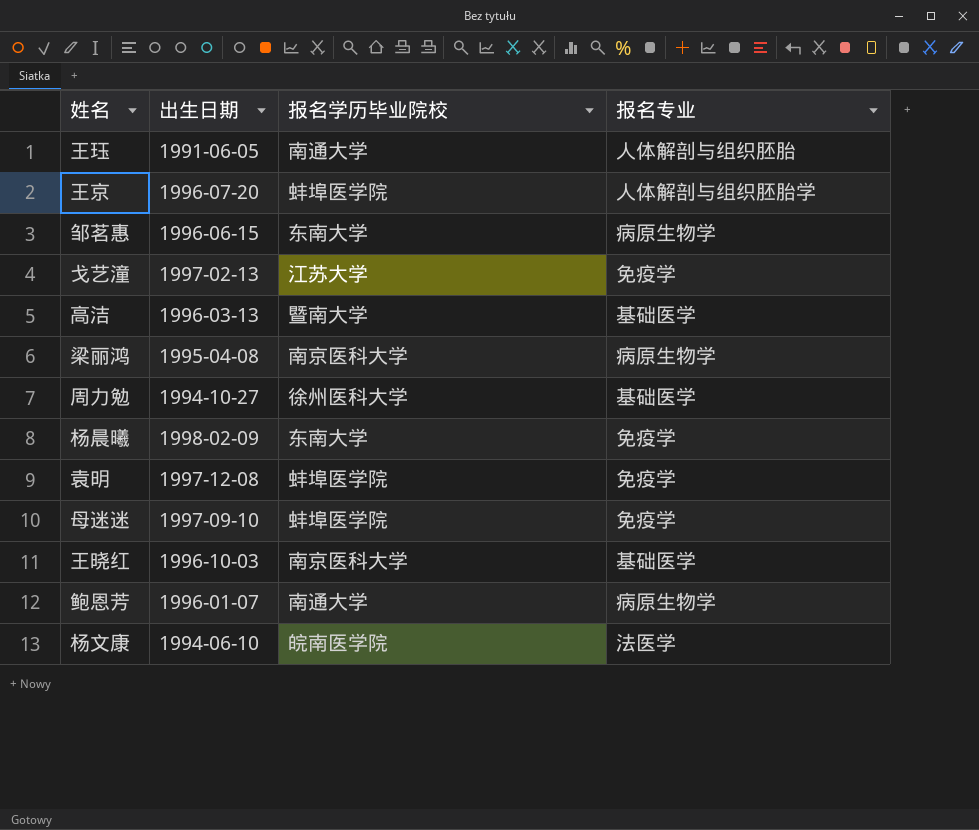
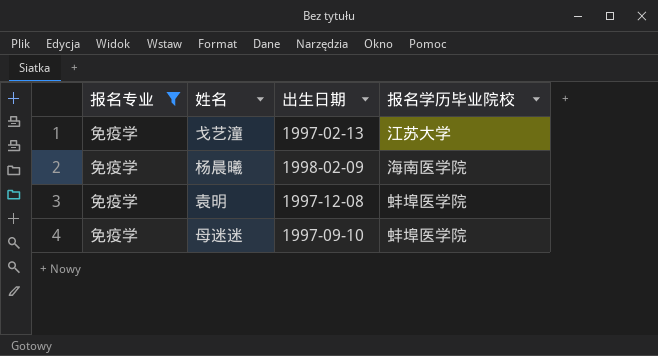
filter: none -> 报名专业 = 免疫学
column 报名专业 | position: 4 -> 1
杨晨曦 | 报名学历毕业院校: 东南大学 -> 海南医学院

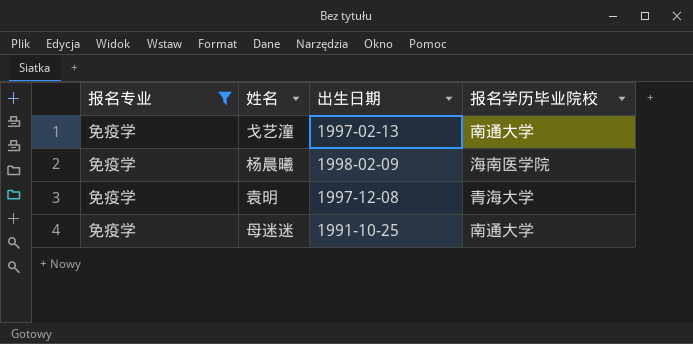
戈艺潼 | 报名学历毕业院校: 江苏大学 -> 南通大学
袁明 | 报名学历毕业院校: 蚌埠医学院 -> 青海大学
母迷迷 | 出生日期: 1997-09-10 -> 1991-10-25
母迷迷 | 报名学历毕业院校: 蚌埠医学院 -> 南通大学

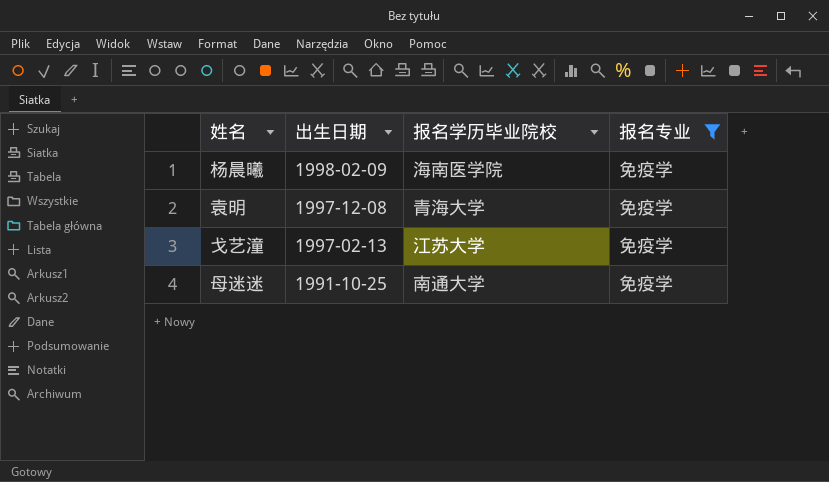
row order: none -> 出生日期 descending
column 报名专业 | position: 1 -> 4
戈艺潼 | 报名学历毕业院校: 南通大学 -> 江苏大学

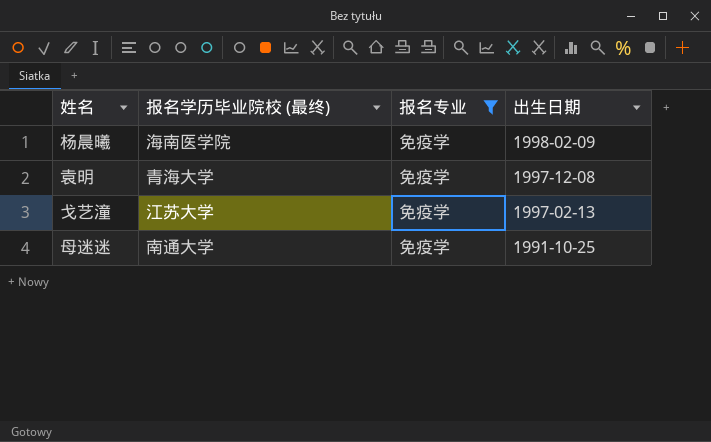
column name: 报名学历毕业院校 -> 报名学历毕业院校 (最终)
column 出生日期 | position: 2 -> 4

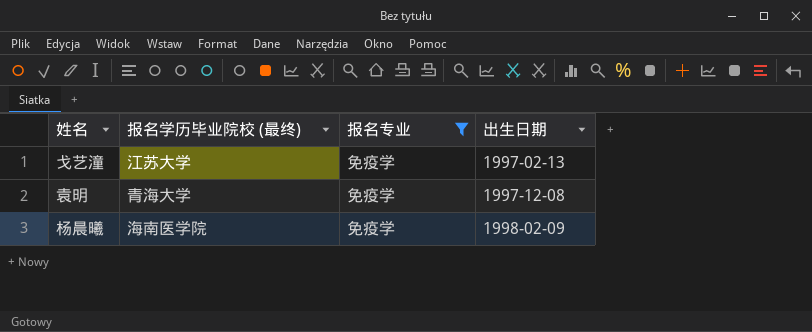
row order: 出生日期 descending -> 出生日期 ascending
row 母迷迷: 南通大学 | 免疫学 | 1991-10-25 -> none

